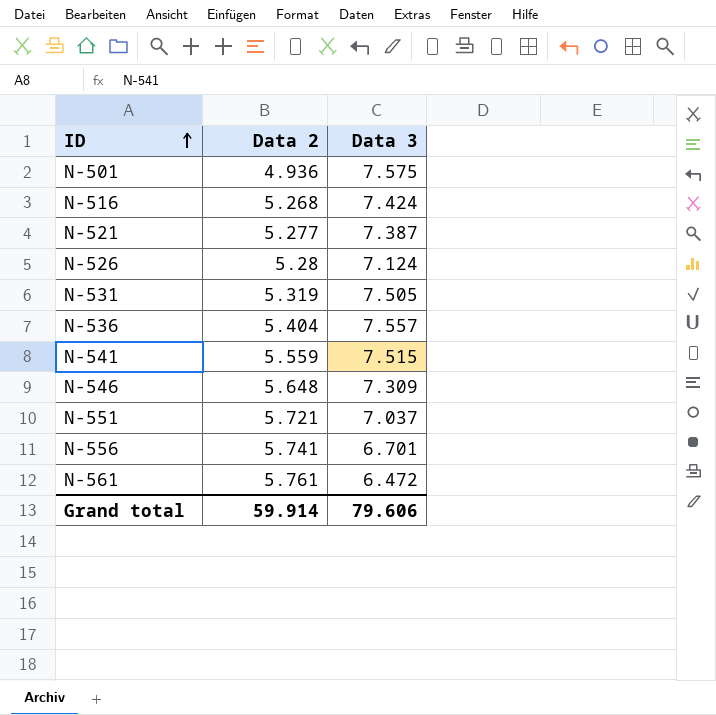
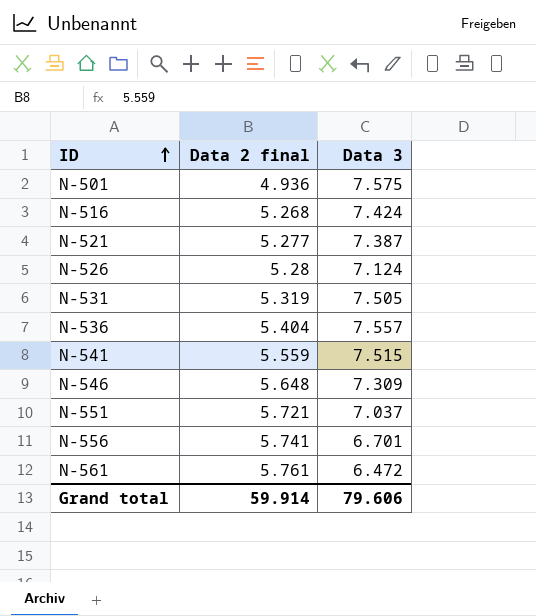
column name: Data 2 -> Data 2 final

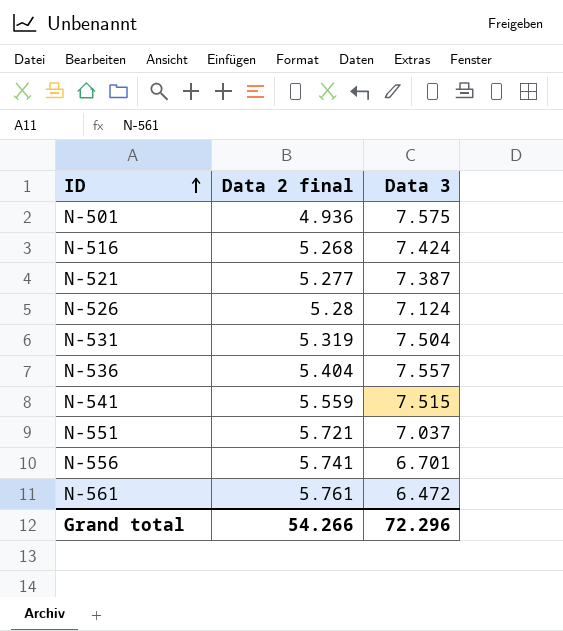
row N-546: 5.648 | 7.309 -> none
N-531 | Data 3: 7.505 -> 7.504
Grand total | Data 2 final: 59.914 -> 54.266
Grand total | Data 3: 79.606 -> 72.296

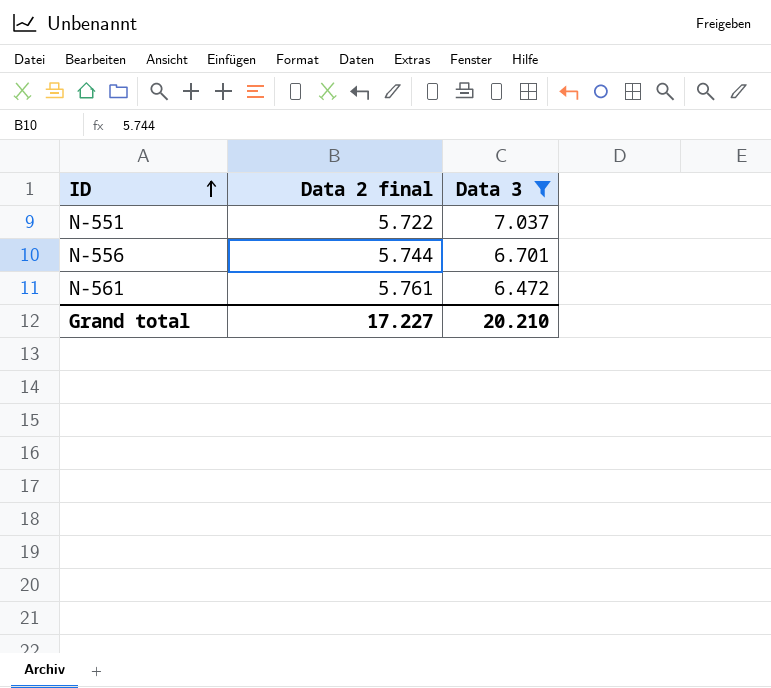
filter: none -> Data 3 <= 7.037
N-551 | Data 2 final: 5.721 -> 5.722
N-556 | Data 2 final: 5.741 -> 5.744
Grand total | Data 2 final: 54.266 -> 17.227
Grand total | Data 3: 72.296 -> 20.210

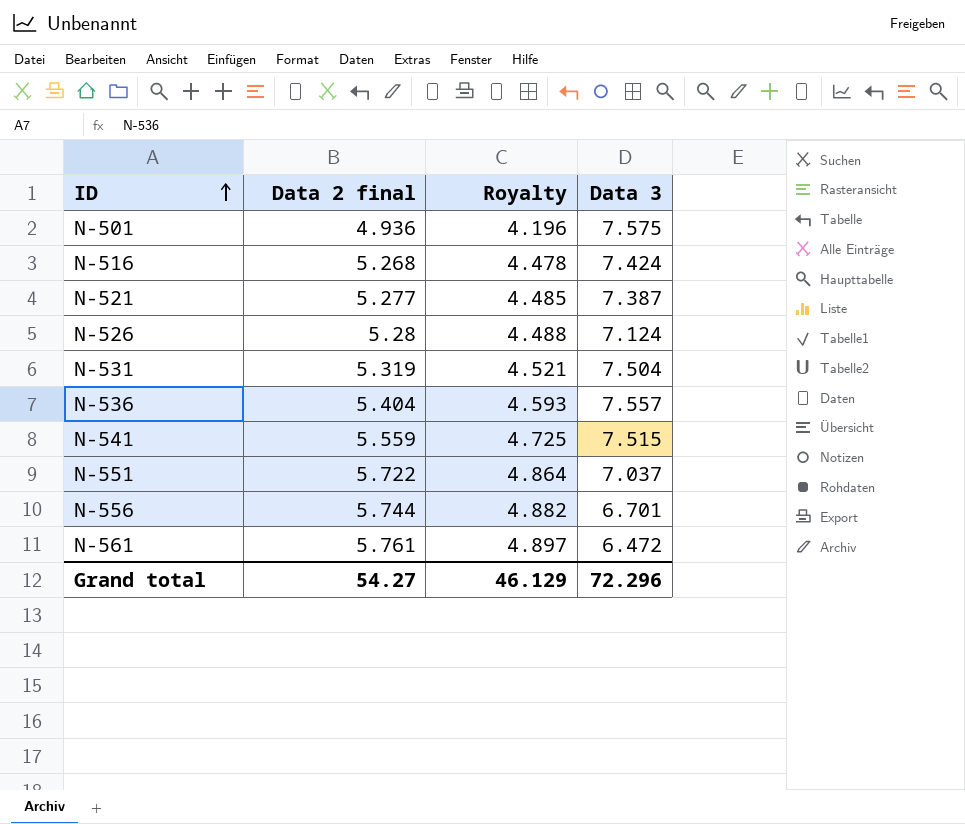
filter: Data 3 <= 7.037 -> none
column Royalty | formula: none -> [Data 2 final] * 0.85
Grand total | Data 2 final: 17.227 -> 54.27
Grand total | Data 3: 20.210 -> 72.296

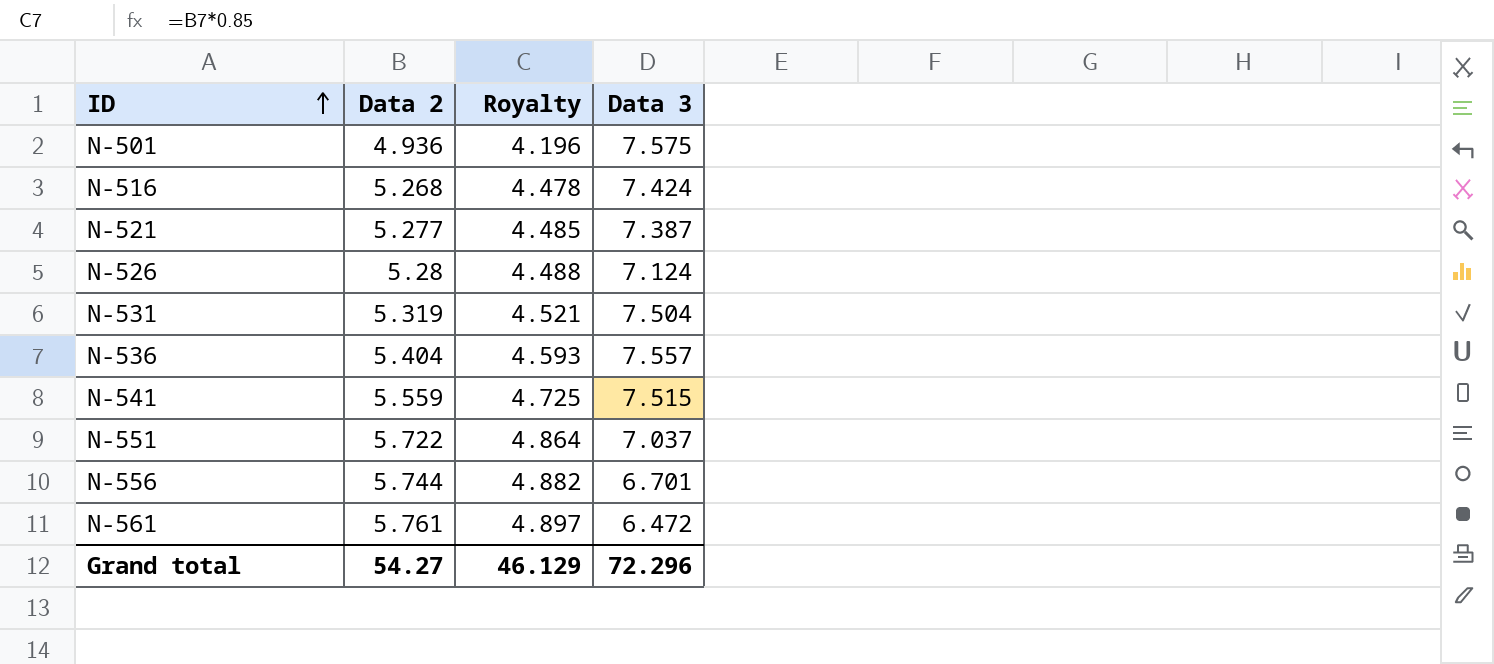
column name: Data 2 final -> Data 2

